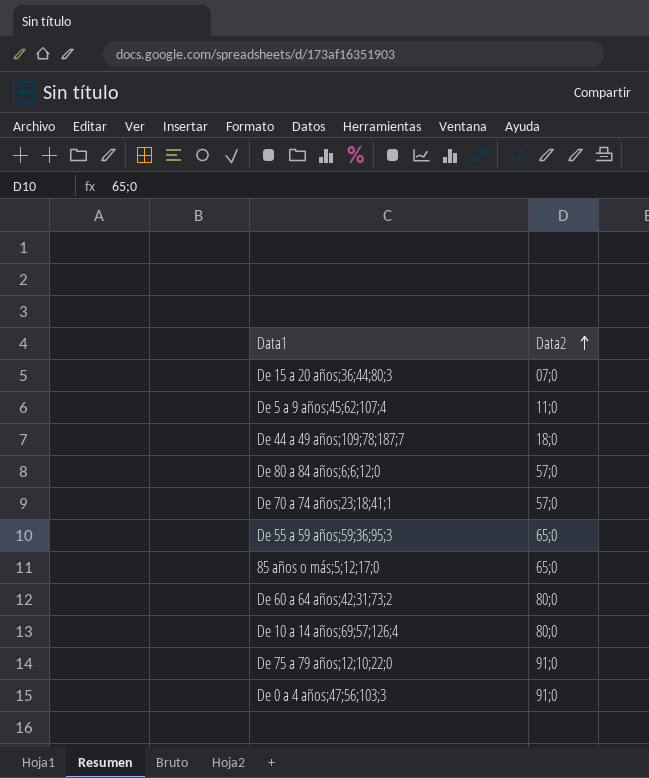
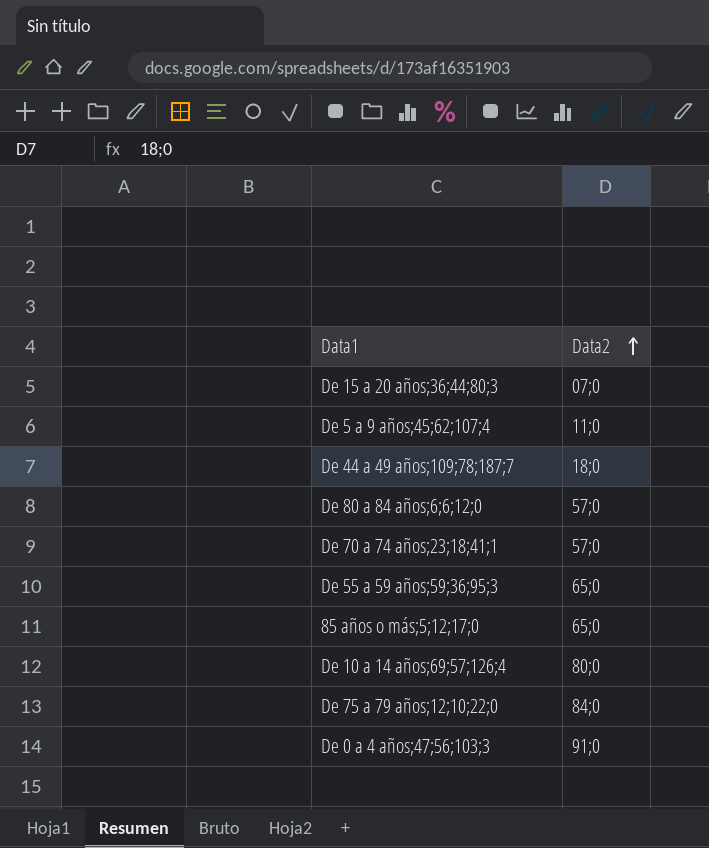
row De 60 a 64 años;42;31;73;2: 80;0 -> none
De 75 a 79 años;12;10;22;0 | Data2: 91;0 -> 84;0

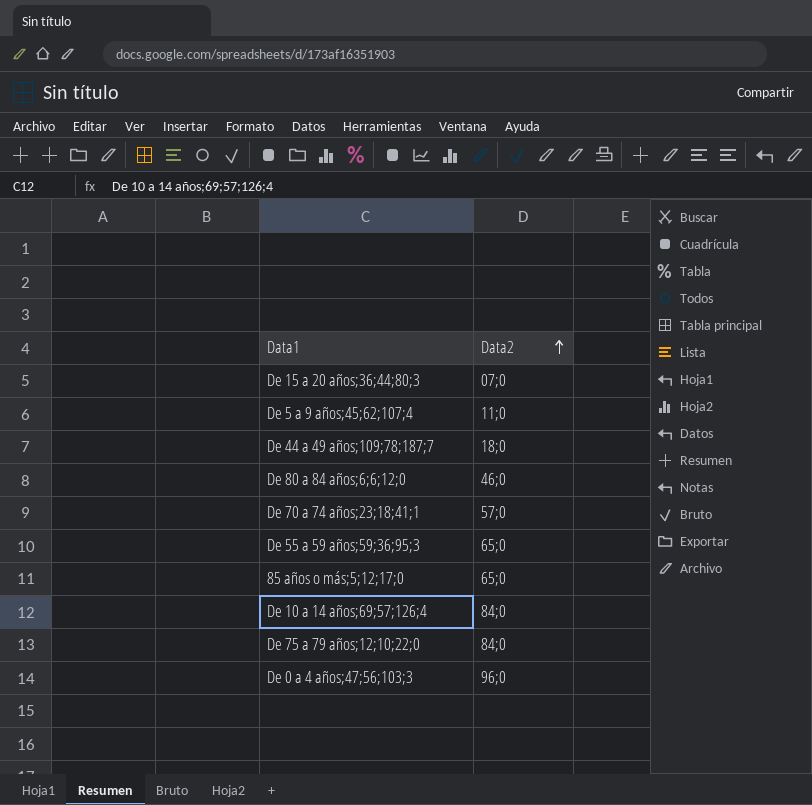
De 80 a 84 años;6;6;12;0 | Data2: 57;0 -> 46;0
De 10 a 14 años;69;57;126;4 | Data2: 80;0 -> 84;0
De 0 a 4 años;47;56;103;3 | Data2: 91;0 -> 96;0

